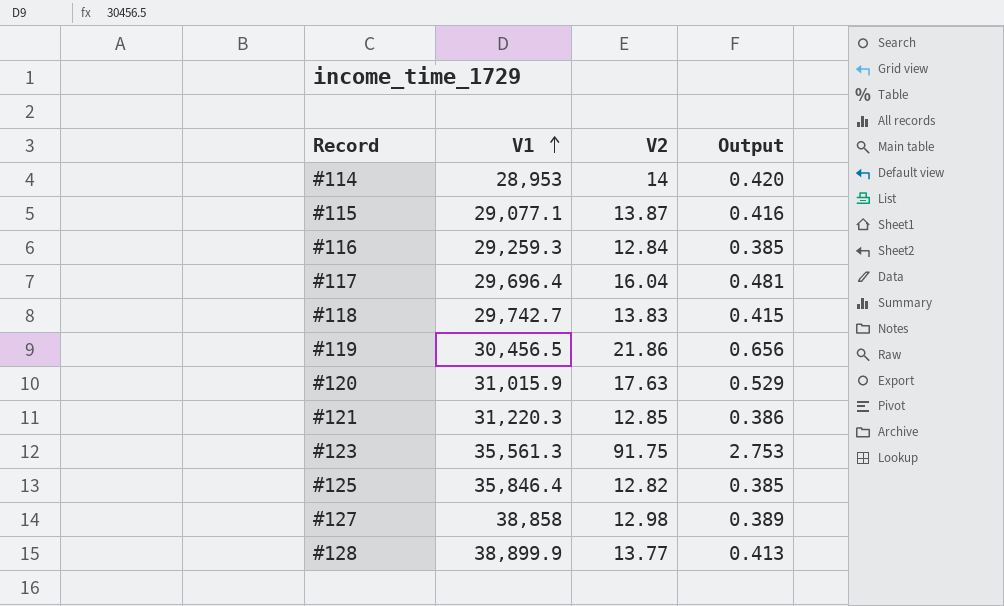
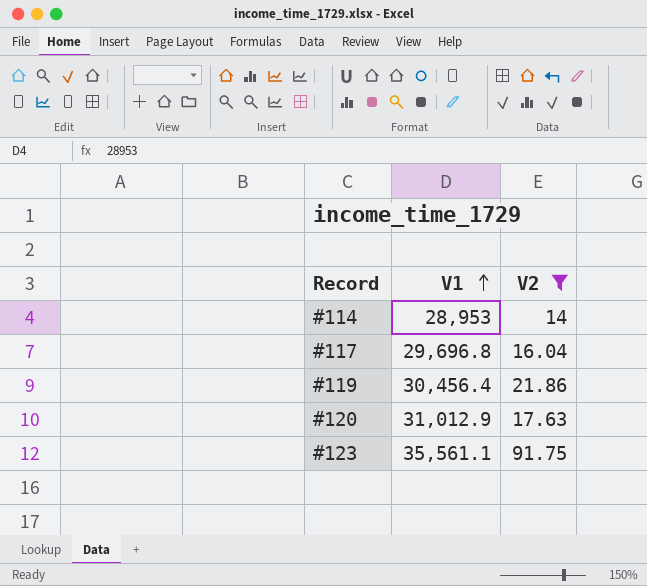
filter: none -> V2 >= 14
column Output | formula: [V2] * 0.03 -> none
#117 | V1: 29,696.4 -> 29,696.8
#119 | V1: 30,456.5 -> 30,456.4
#120 | V1: 31,015.9 -> 31,012.9
#123 | V1: 35,561.3 -> 35,561.1

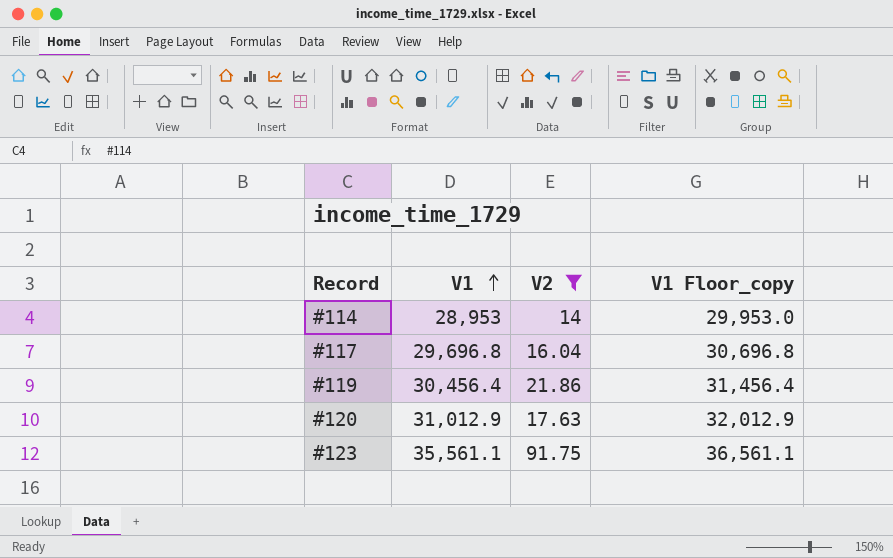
column V1 Floor_copy | formula: none -> [V1] + 1000

